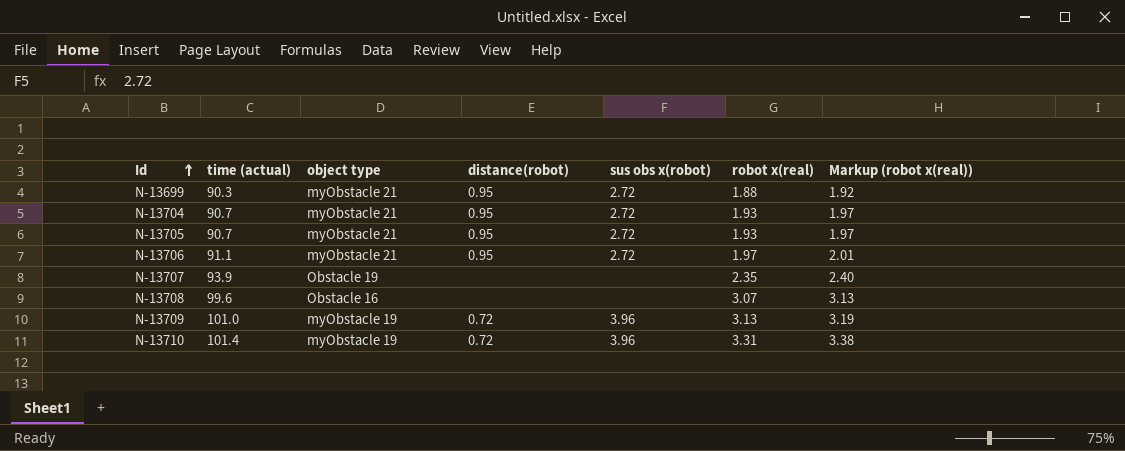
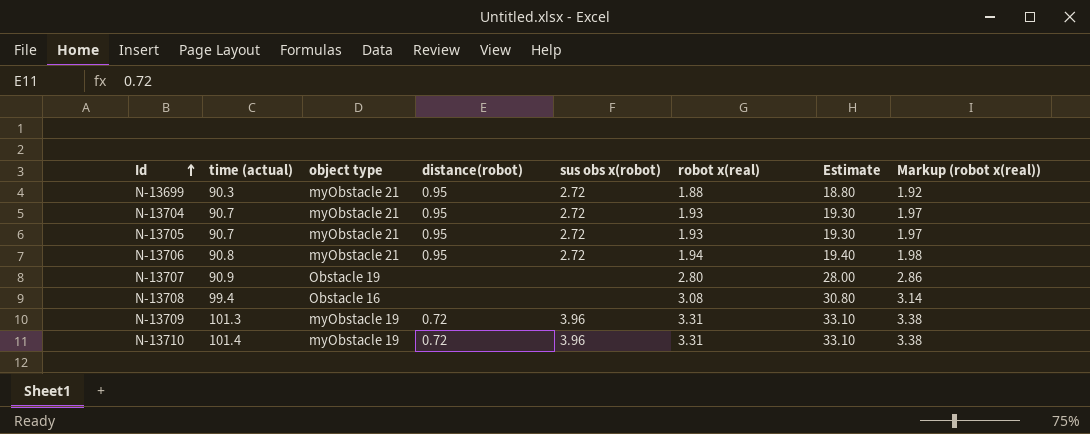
column Estimate | formula: none -> [robot x(real)] * 10
N-13706 | time (actual): 91.1 -> 90.8
N-13706 | robot x(real): 1.97 -> 1.94
N-13706 | Markup (robot x(real)): 2.01 -> 1.98
N-13707 | time (actual): 93.9 -> 90.9
N-13707 | robot x(real): 2.35 -> 2.80
N-13707 | Markup (robot x(real)): 2.40 -> 2.86
N-13708 | time (actual): 99.6 -> 99.4
N-13708 | robot x(real): 3.07 -> 3.08
N-13708 | Markup (robot x(real)): 3.13 -> 3.14
N-13709 | time (actual): 101.0 -> 101.3
N-13709 | robot x(real): 3.13 -> 3.31
N-13709 | Markup (robot x(real)): 3.19 -> 3.38

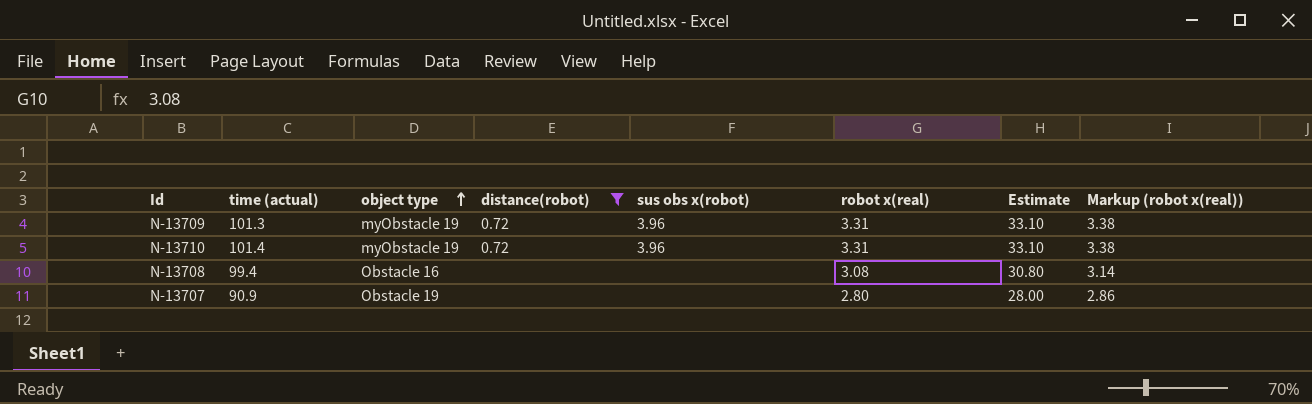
filter: none -> distance(robot) != 0.95
row order: Id ascending -> object type ascending

